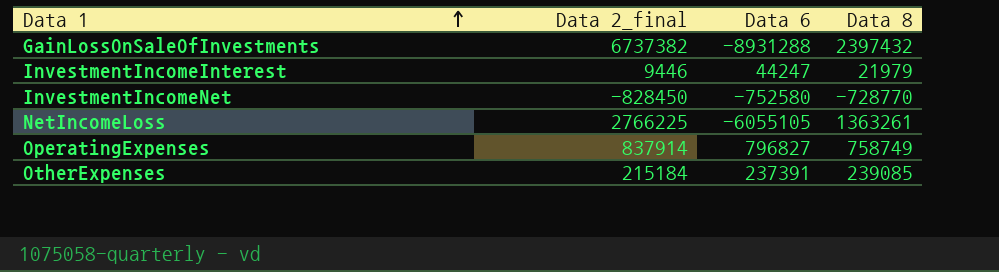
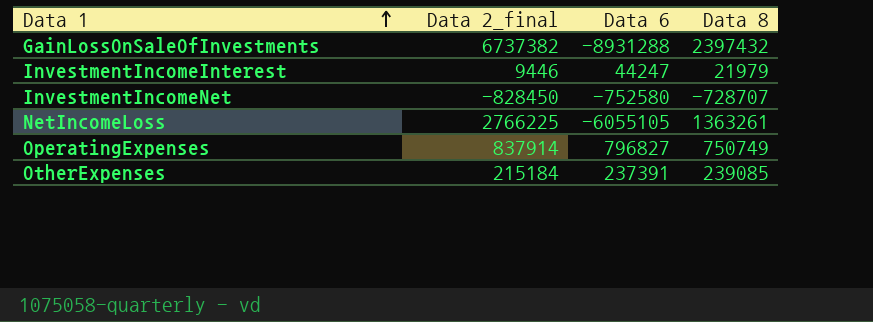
InvestmentIncomeNet | Data 8: -728770 -> -728707
OperatingExpenses | Data 8: 758749 -> 750749

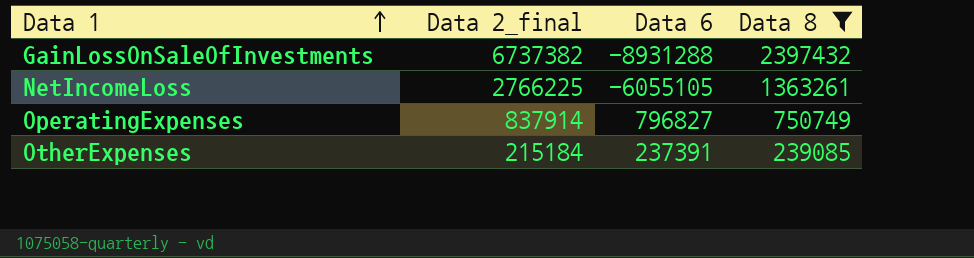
filter: none -> Data 8 >= 239085

